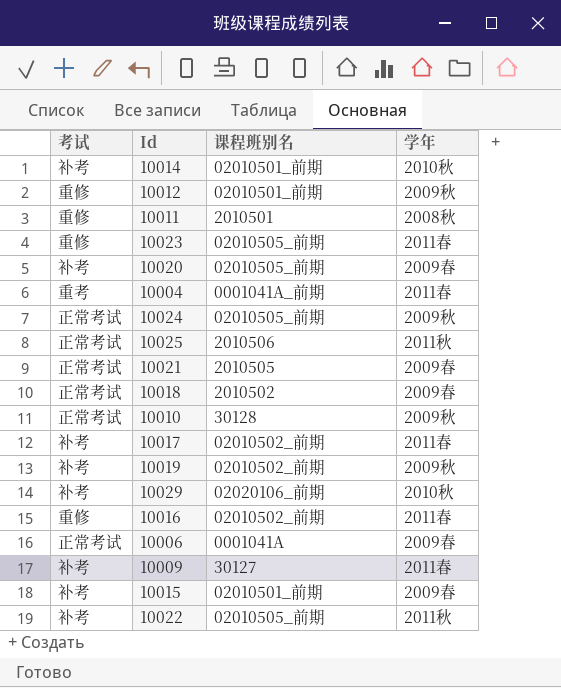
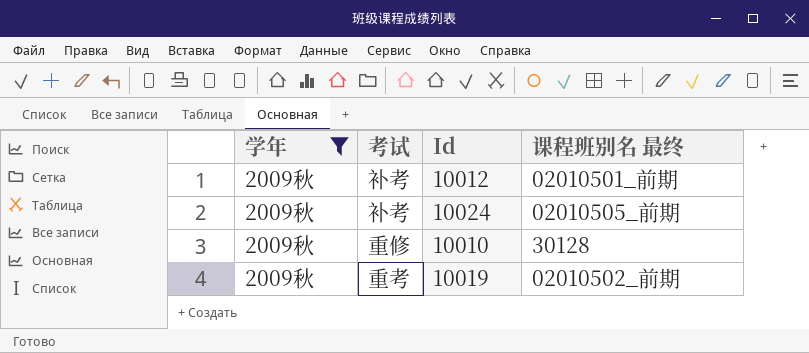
filter: none -> 学年 = 2009秋
column 学年 | position: 4 -> 1
column name: 课程班别名 -> 课程班别名 最终
10012 | 考试: 重修 -> 补考
10024 | 考试: 正常考试 -> 补考
10010 | 考试: 正常考试 -> 重修
10019 | 考试: 补考 -> 重考

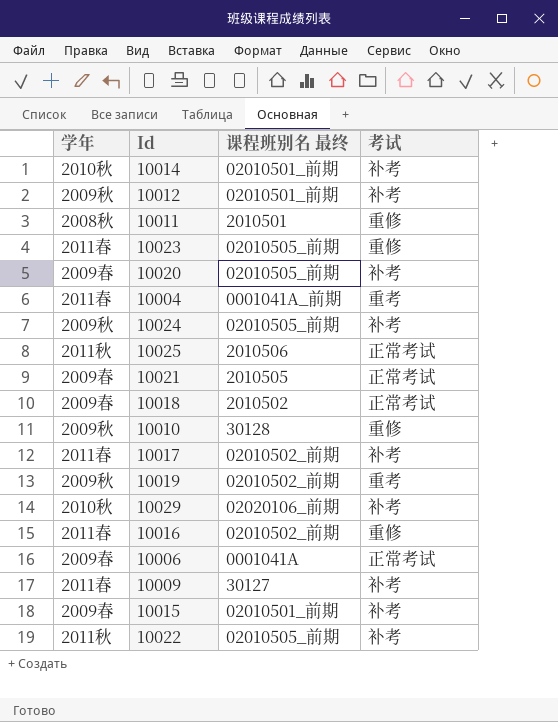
filter: 学年 = 2009秋 -> none
column 考试 | position: 2 -> 4

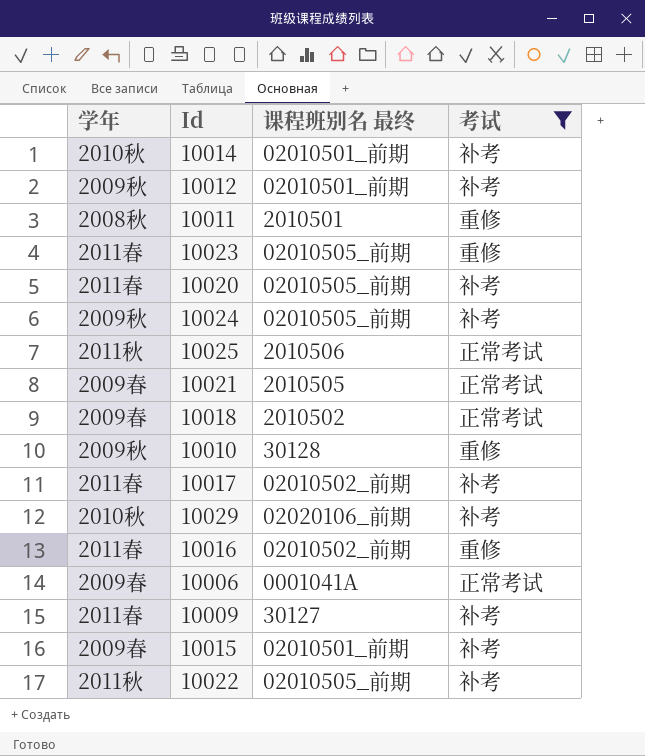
filter: none -> 考试 != 重考
10020 | 学年: 2009春 -> 2011春

